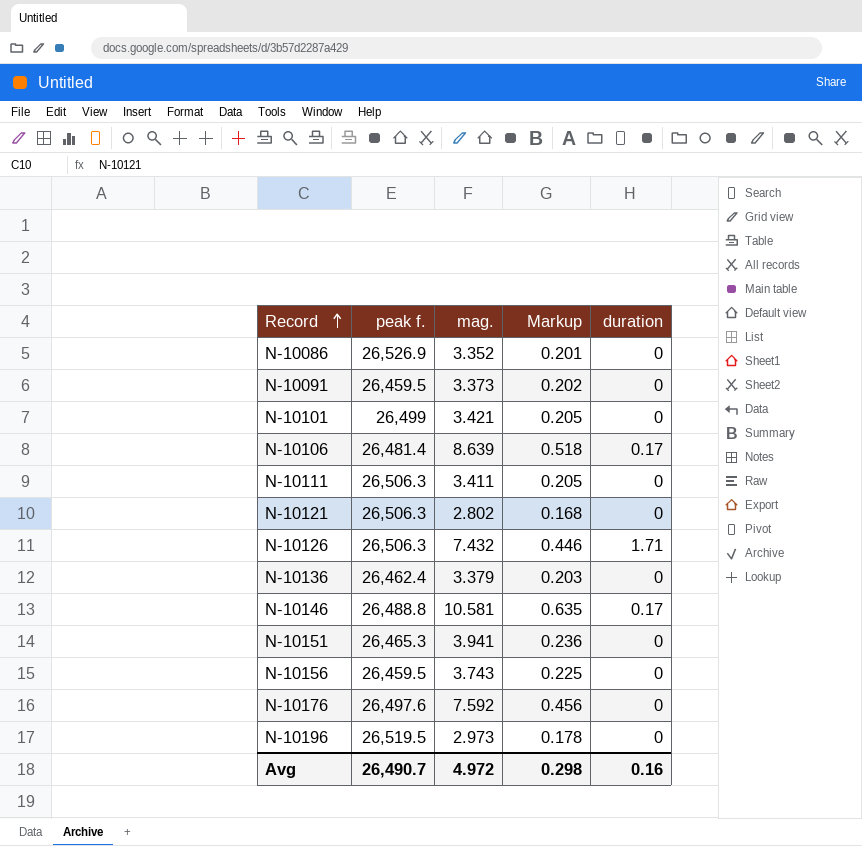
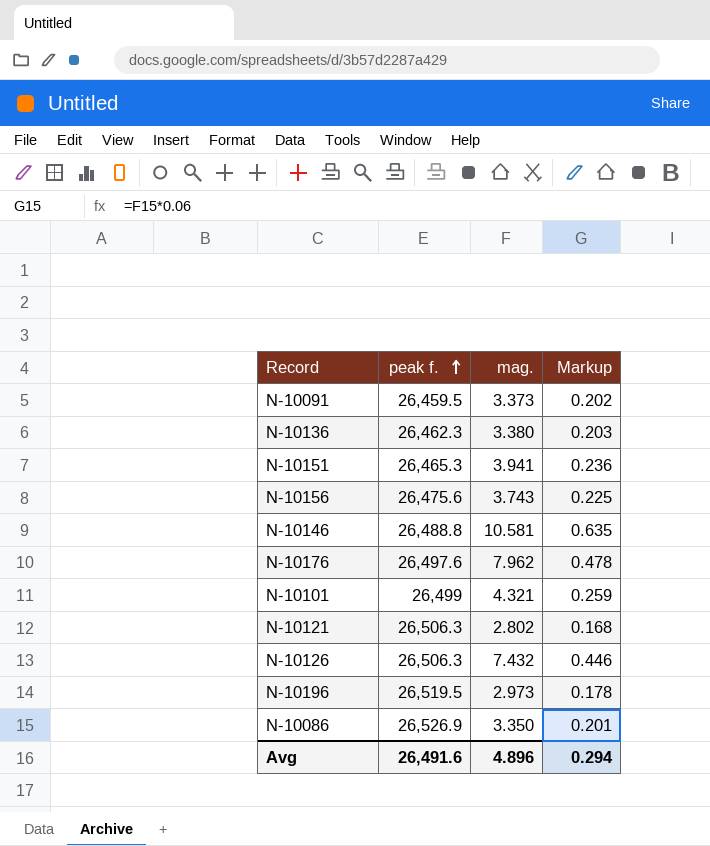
row order: Record ascending -> peak f. ascending
column duration | position: 5 -> none
row N-10106: 26,481.4 | 8.639 | 0.518 | 0.17 -> none
row N-10111: 26,506.3 | 3.411 | 0.205 | 0 -> none
N-10136 | peak f.: 26,462.4 -> 26,462.3
N-10136 | mag.: 3.379 -> 3.380
N-10156 | peak f.: 26,459.5 -> 26,475.6
N-10176 | mag.: 7.592 -> 7.962
N-10176 | Markup: 0.456 -> 0.478
N-10101 | mag.: 3.421 -> 4.321
N-10101 | Markup: 0.205 -> 0.259
N-10086 | mag.: 3.352 -> 3.350
Avg | peak f.: 26,490.7 -> 26,491.6
Avg | mag.: 4.972 -> 4.896
Avg | Markup: 0.298 -> 0.294

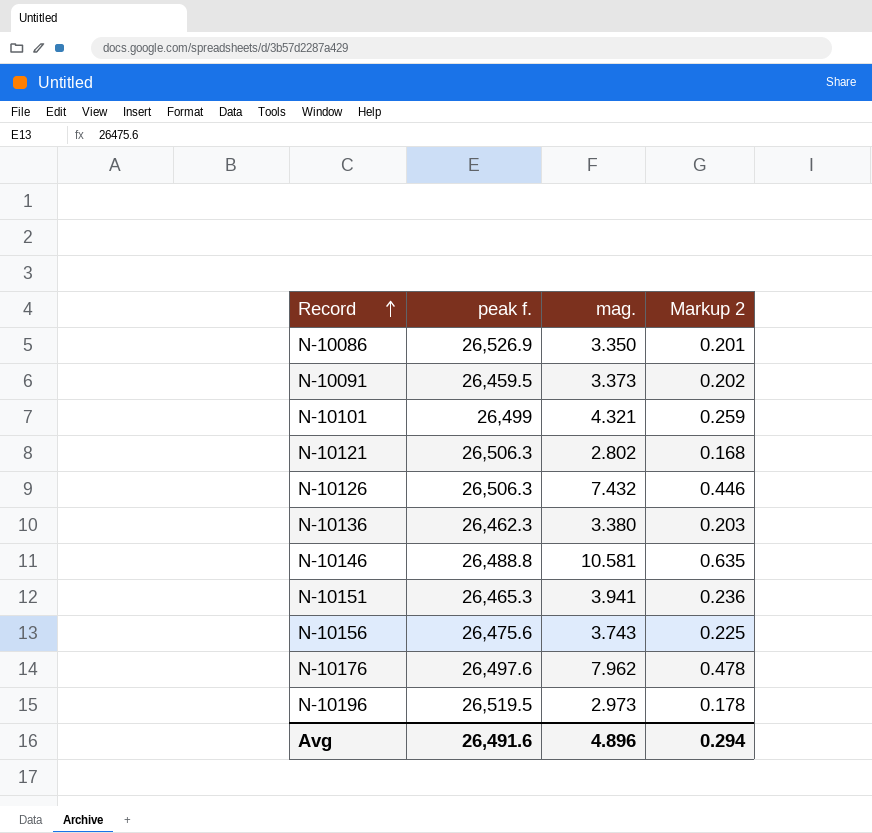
row order: peak f. ascending -> Record ascending
column name: Markup -> Markup 2

